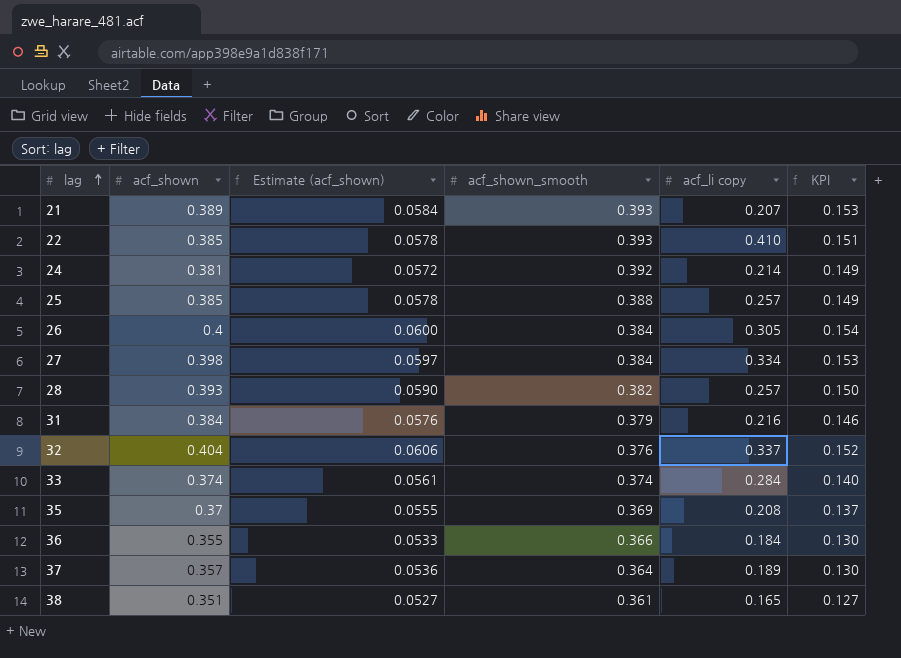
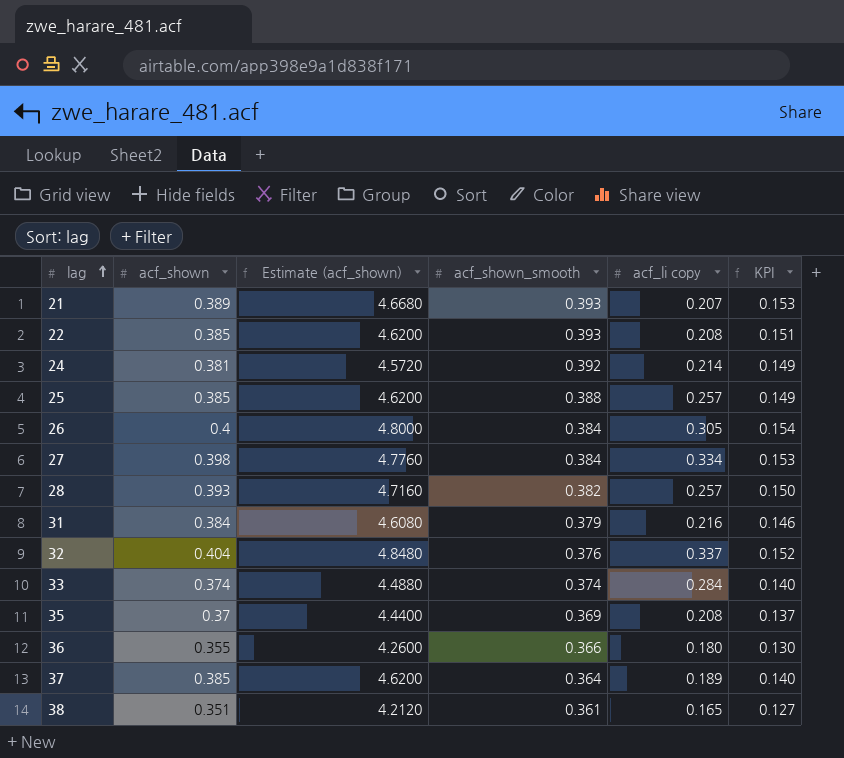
column Estimate (acf_shown) | formula: [acf_shown] * 0.15 -> [acf_shown] * 12
22 | acf_li copy: 0.410 -> 0.208
36 | acf_li copy: 0.184 -> 0.180
37 | acf_shown: 0.357 -> 0.385
37 | KPI: 0.130 -> 0.140

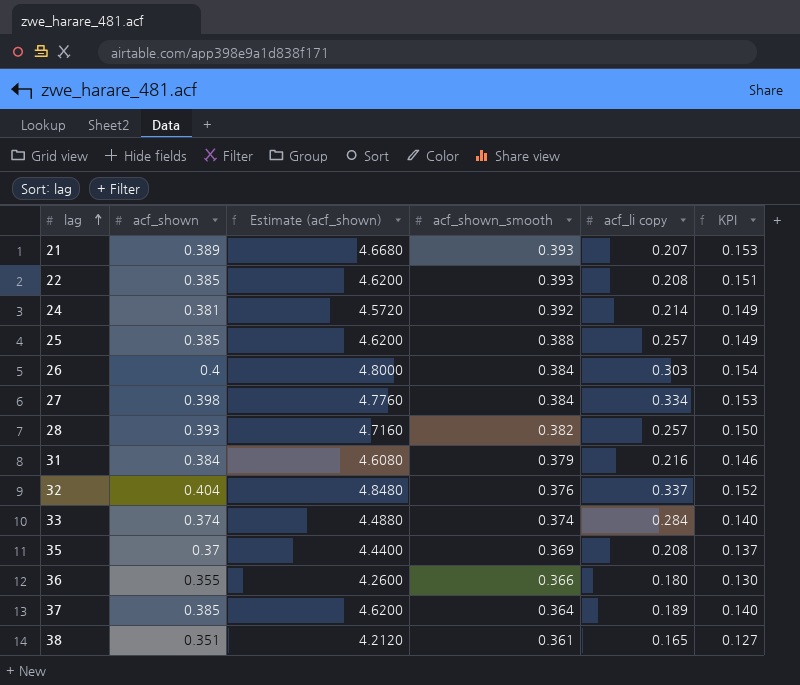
26 | acf_li copy: 0.305 -> 0.303

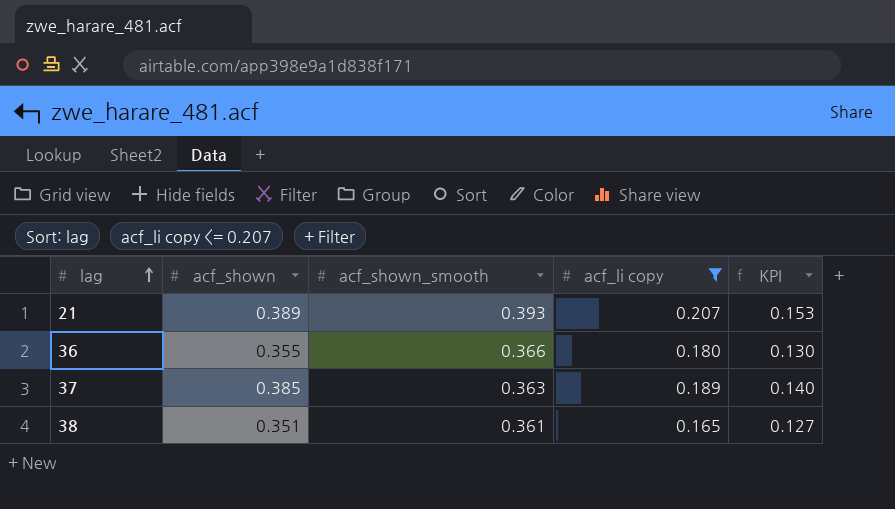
filter: none -> acf_li copy <= 0.207
column Estimate (acf_shown) | formula: [acf_shown] * 12 -> none
37 | acf_shown_smooth: 0.364 -> 0.363

